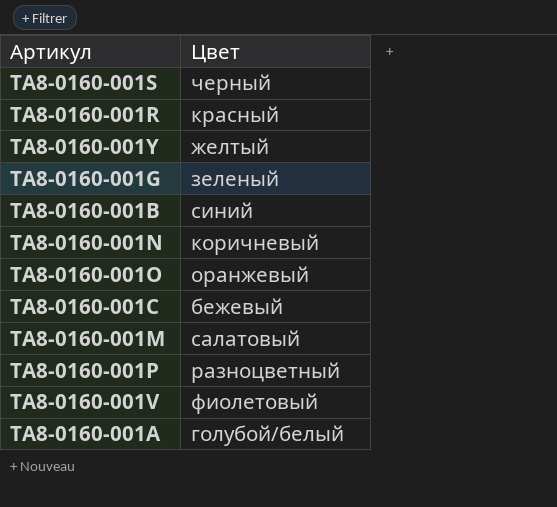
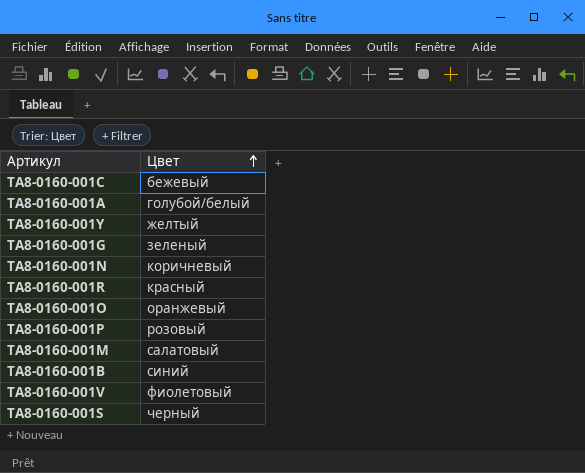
row order: none -> Цвет ascending
TA8-0160-001P | Цвет: разноцветный -> розовый

